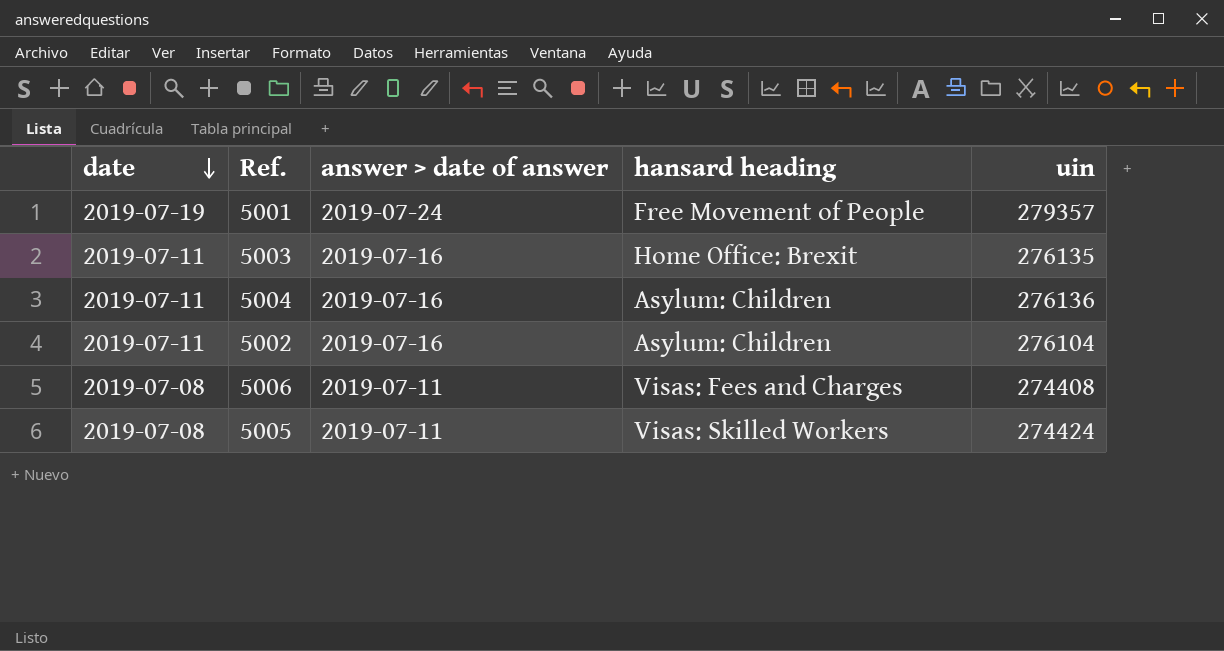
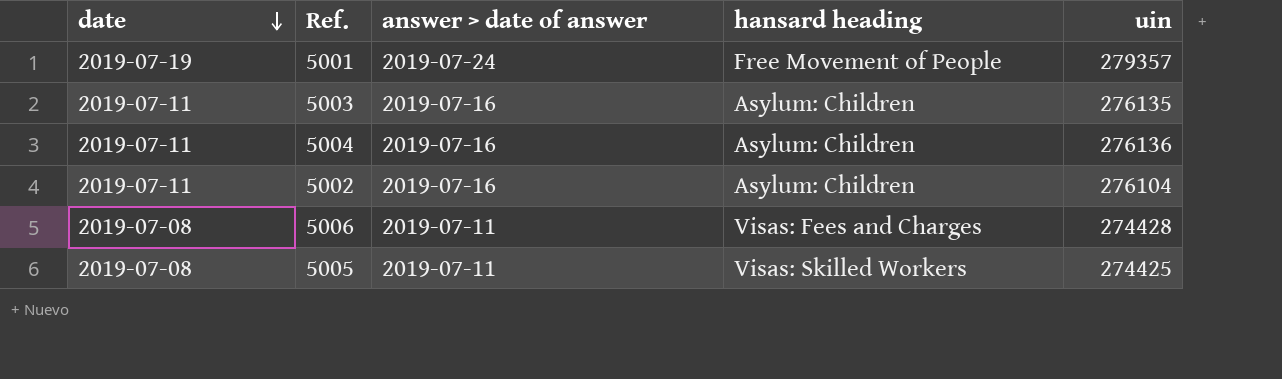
5003 | hansard heading: Home Office: Brexit -> Asylum: Children
5006 | uin: 274408 -> 274428
5005 | uin: 274424 -> 274425

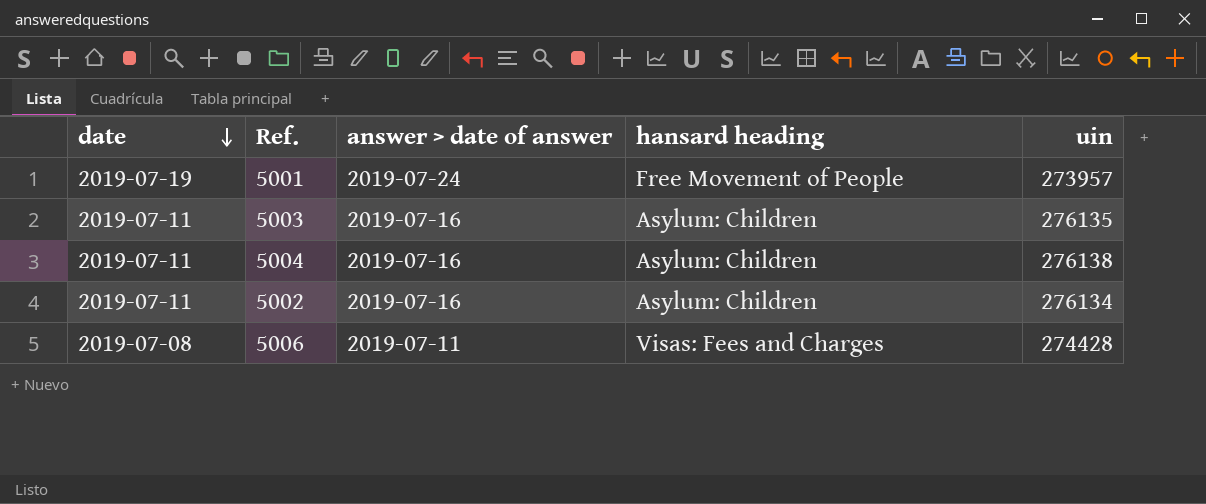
row 5005: 2019-07-08 | 2019-07-11 | Visas: Skilled Workers | 274425 -> none
5001 | uin: 279357 -> 273957
5004 | uin: 276136 -> 276138
5002 | uin: 276104 -> 276134

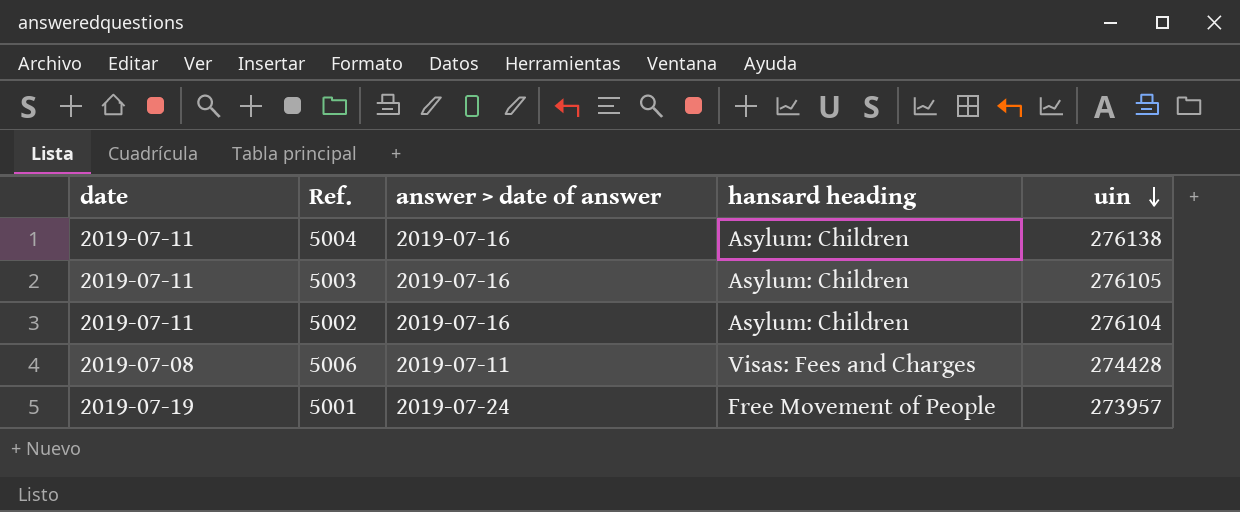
row order: date descending -> uin descending
5003 | uin: 276135 -> 276105
5002 | uin: 276134 -> 276104

